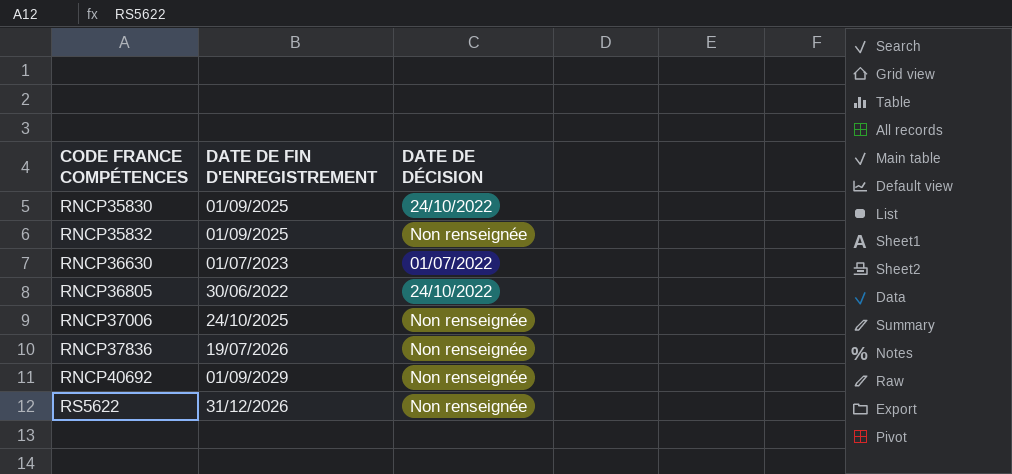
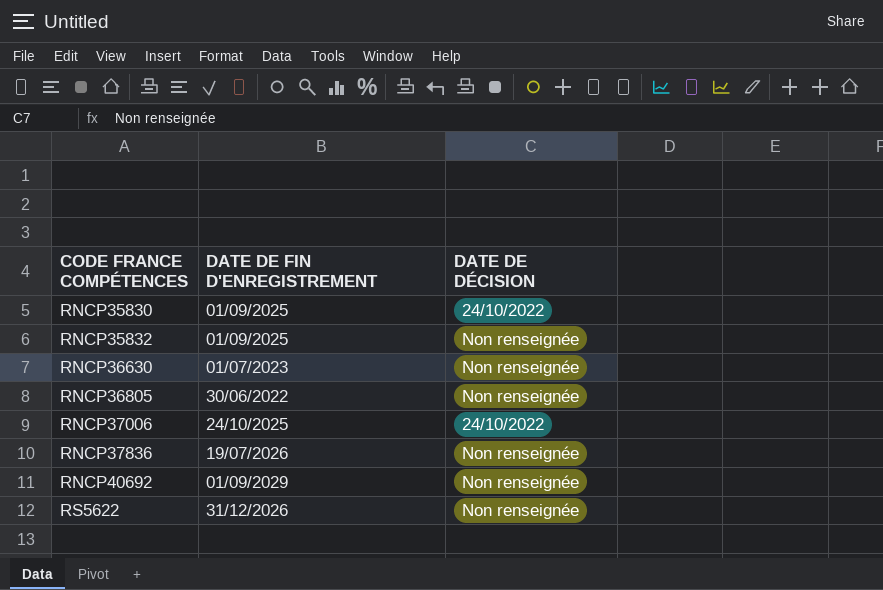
RNCP36630 | DATE DE DÉCISION: 01/07/2022 -> Non renseignée
RNCP36805 | DATE DE DÉCISION: 24/10/2022 -> Non renseignée
RNCP37006 | DATE DE DÉCISION: Non renseignée -> 24/10/2022

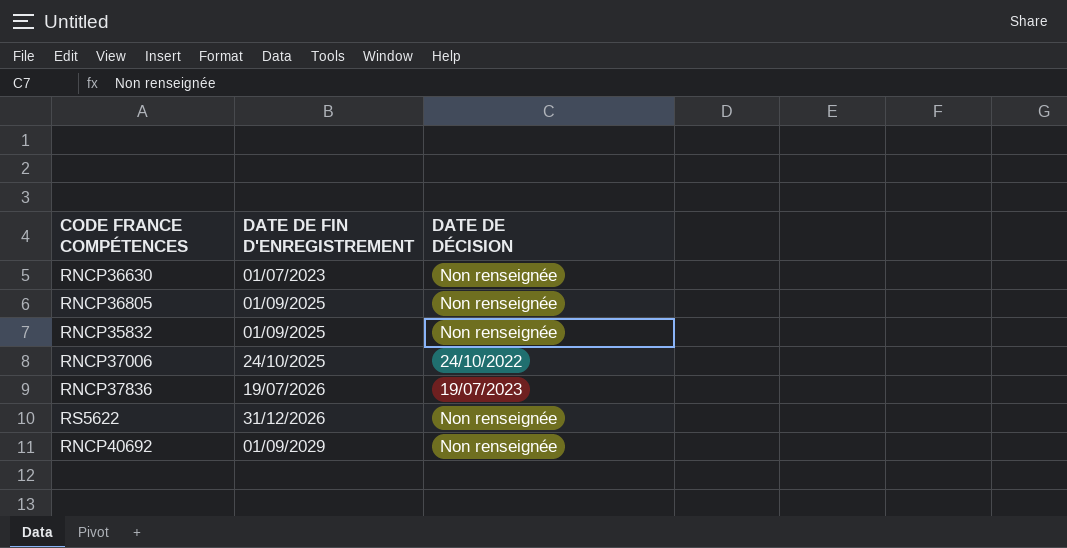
row order: CODE FRANCE COMPÉTENCES ascending -> DATE DE FIN D'ENREGISTREMENT ascending
row RNCP35830: 01/09/2025 | 24/10/2022 -> none
RNCP36805 | DATE DE FIN D'ENREGISTREMENT: 30/06/2022 -> 01/09/2025
RNCP37836 | DATE DE DÉCISION: Non renseignée -> 19/07/2023

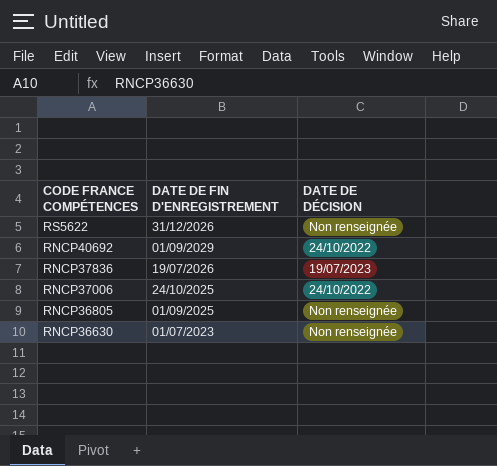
row order: DATE DE FIN D'ENREGISTREMENT ascending -> CODE FRANCE COMPÉTENCES descending
row RNCP35832: 01/09/2025 | Non renseignée -> none
RNCP40692 | DATE DE DÉCISION: Non renseignée -> 24/10/2022

